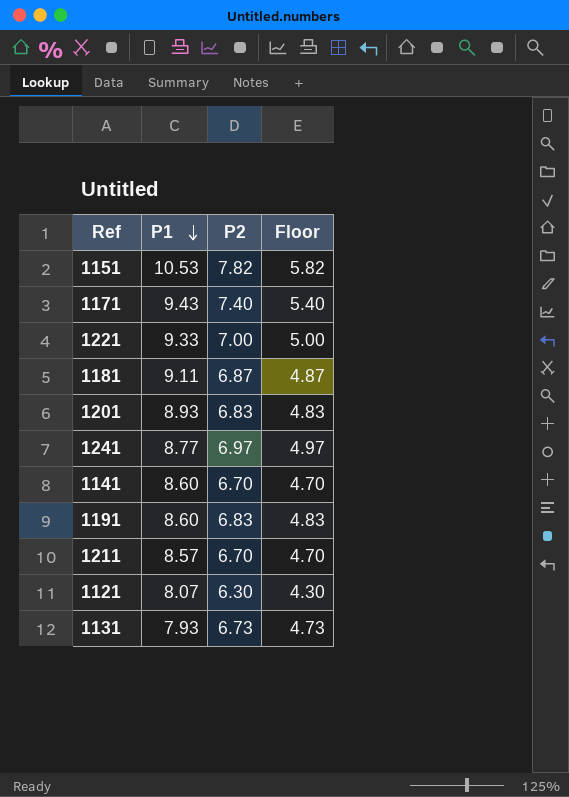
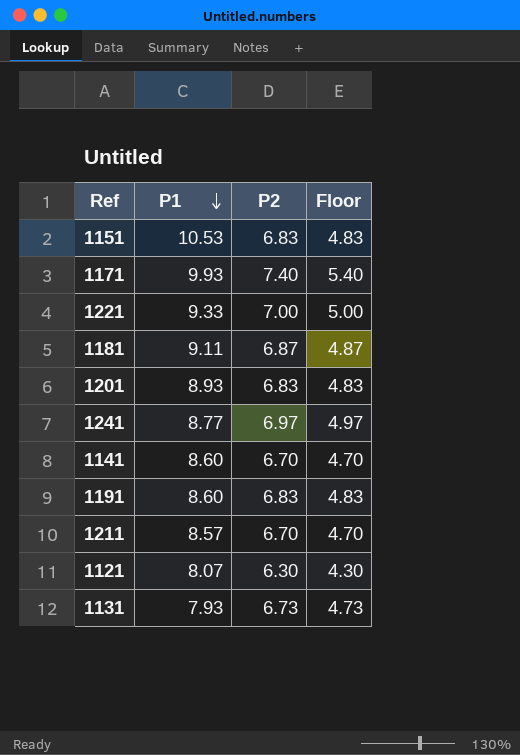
1151 | P2: 7.82 -> 6.83
1151 | Floor: 5.82 -> 4.83
1171 | P1: 9.43 -> 9.93

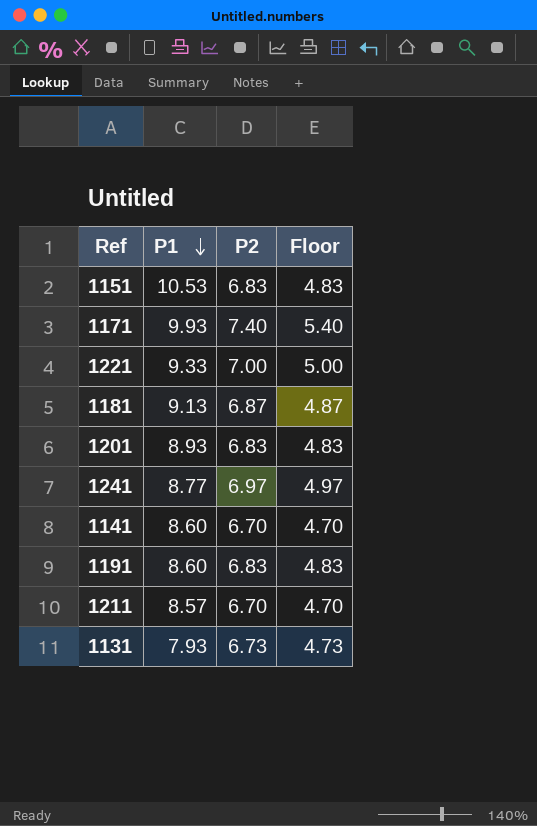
row 1121: 8.07 | 6.30 | 4.30 -> none
1181 | P1: 9.11 -> 9.13

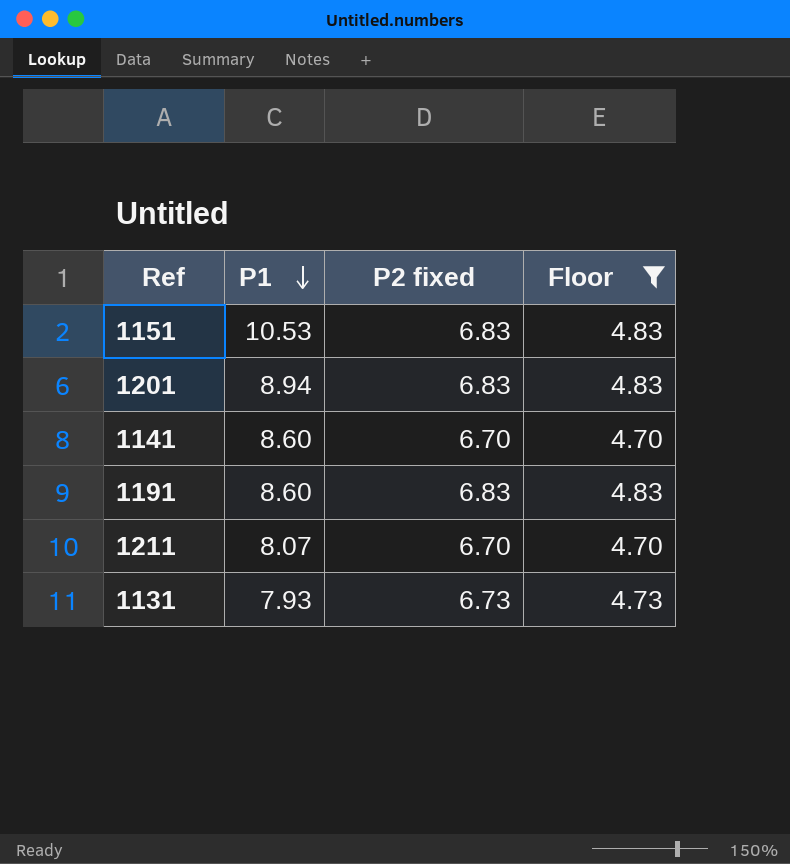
filter: none -> Floor <= 4.83
column name: P2 -> P2 fixed
1201 | P1: 8.93 -> 8.94
1211 | P1: 8.57 -> 8.07

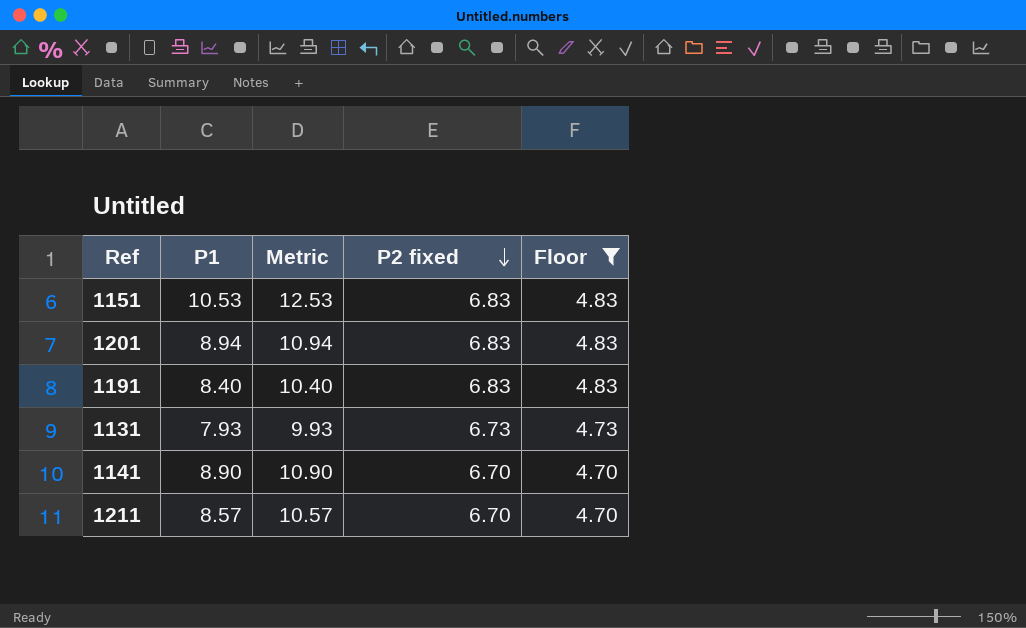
row order: P1 descending -> P2 fixed descending
column Metric | formula: none -> [P1] + 2
1191 | P1: 8.60 -> 8.40
1141 | P1: 8.60 -> 8.90
1211 | P1: 8.07 -> 8.57

